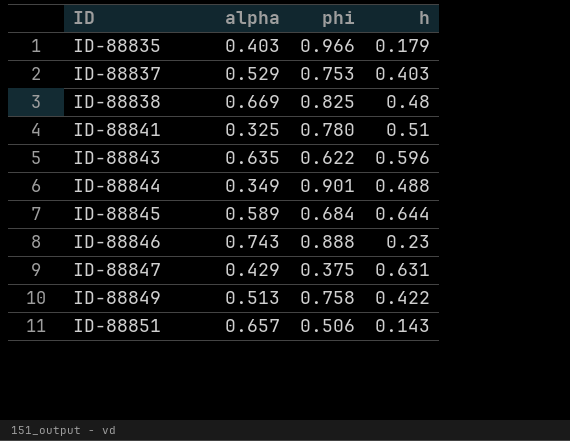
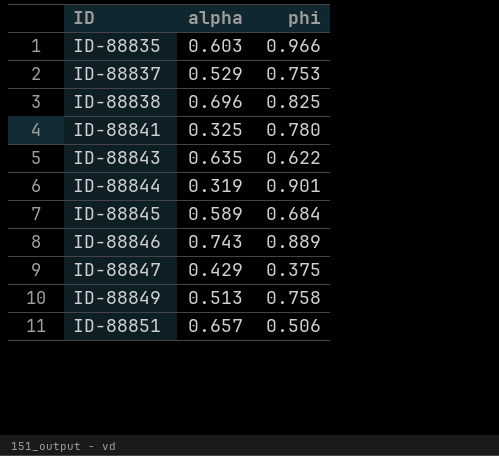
column h | position: 4 -> none
ID-88835 | alpha: 0.403 -> 0.603
ID-88838 | alpha: 0.669 -> 0.696
ID-88844 | alpha: 0.349 -> 0.319
ID-88846 | phi: 0.888 -> 0.889

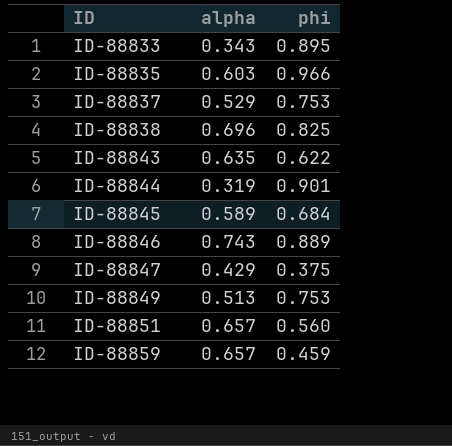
row ID-88841: 0.325 | 0.780 -> none
row ID-88833: none -> 0.343 | 0.895
ID-88849 | phi: 0.758 -> 0.753
ID-88851 | phi: 0.506 -> 0.560
row ID-88859: none -> 0.657 | 0.459

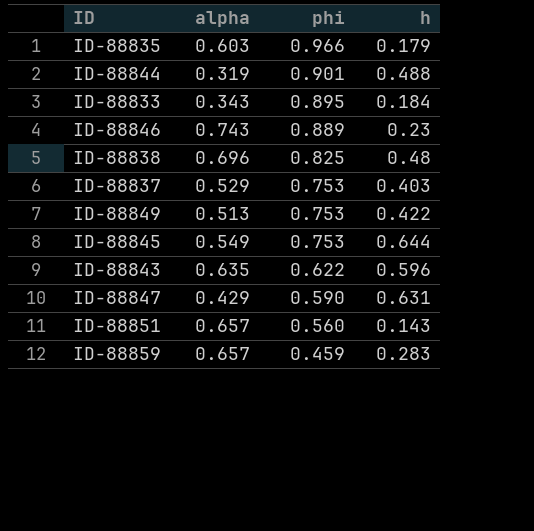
row order: ID ascending -> phi descending
column h | position: none -> 4
ID-88845 | alpha: 0.589 -> 0.549
ID-88845 | phi: 0.684 -> 0.753
ID-88847 | phi: 0.375 -> 0.590

